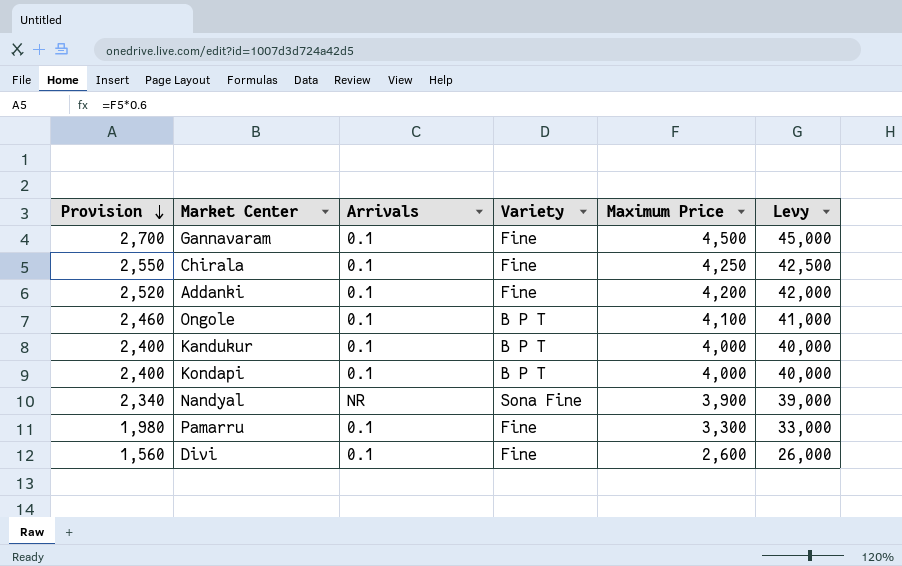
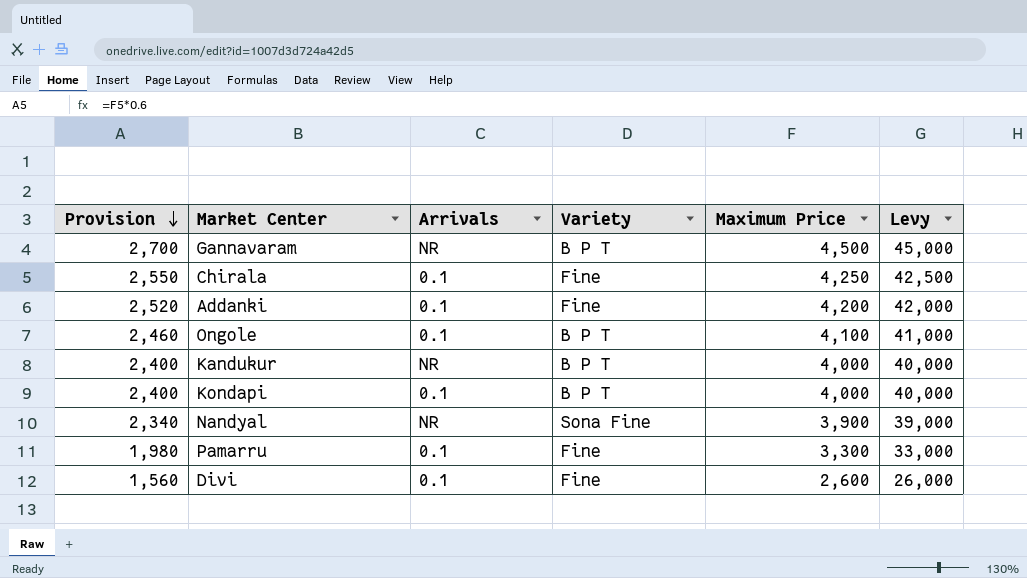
Gannavaram | Arrivals: 0.1 -> NR
Gannavaram | Variety: Fine -> B P T
Kandukur | Arrivals: 0.1 -> NR

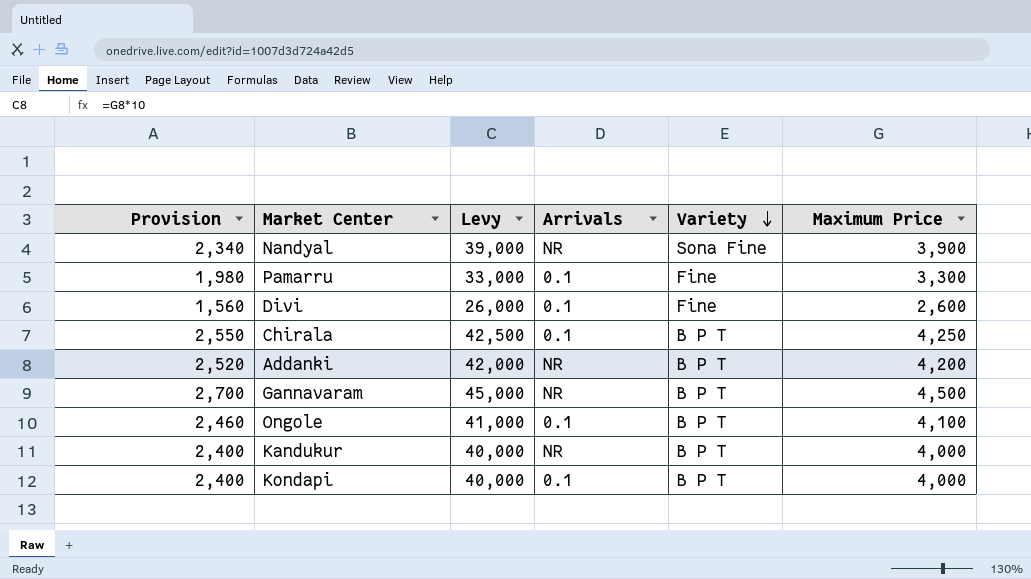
row order: Provision descending -> Variety descending
column Levy | position: 6 -> 3
Chirala | Variety: Fine -> B P T
Addanki | Arrivals: 0.1 -> NR
Addanki | Variety: Fine -> B P T

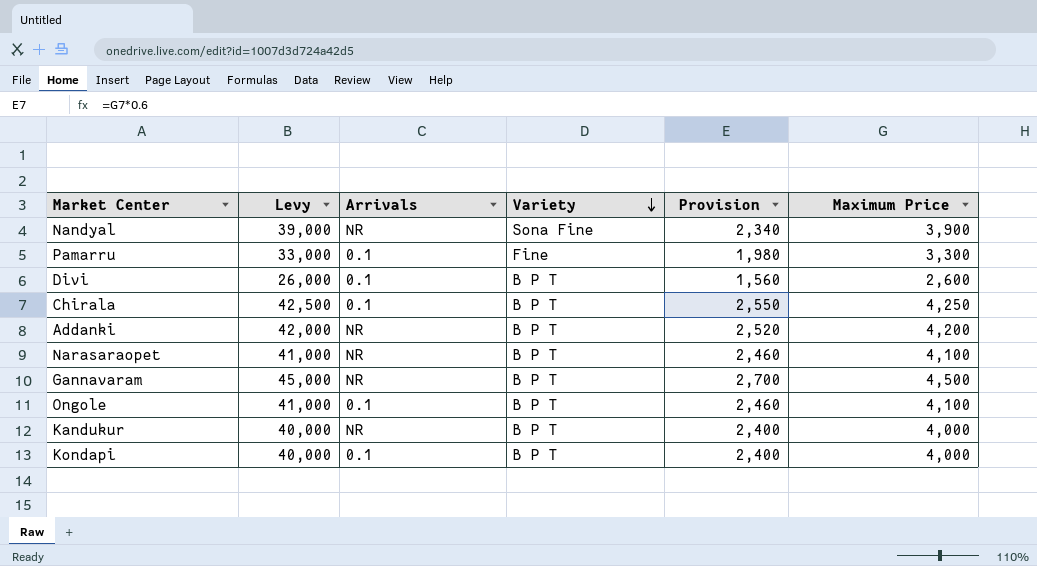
column Provision | position: 1 -> 5
Divi | Variety: Fine -> B P T
row Narasaraopet: none -> 41,000 | NR | B P T | 2,460 | 4,100

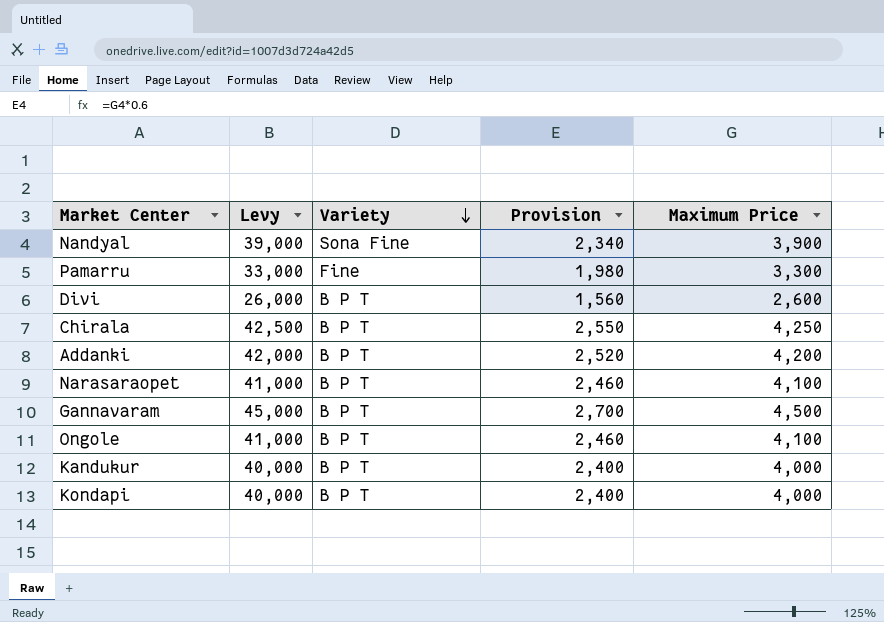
column Arrivals | position: 3 -> none

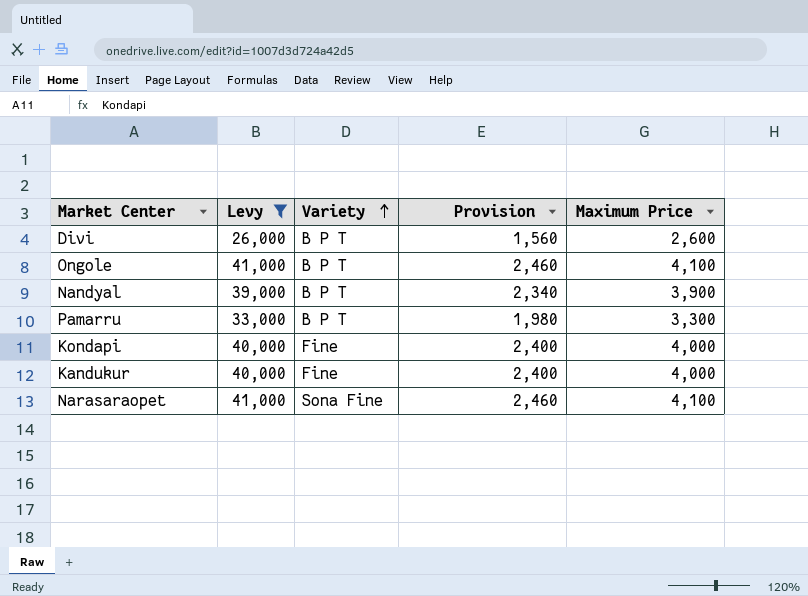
filter: none -> Levy <= 41,000
row order: Variety descending -> Variety ascending
Nandyal | Variety: Sona Fine -> B P T
Pamarru | Variety: Fine -> B P T
Kondapi | Variety: B P T -> Fine
Kandukur | Variety: B P T -> Fine
Narasaraopet | Variety: B P T -> Sona Fine

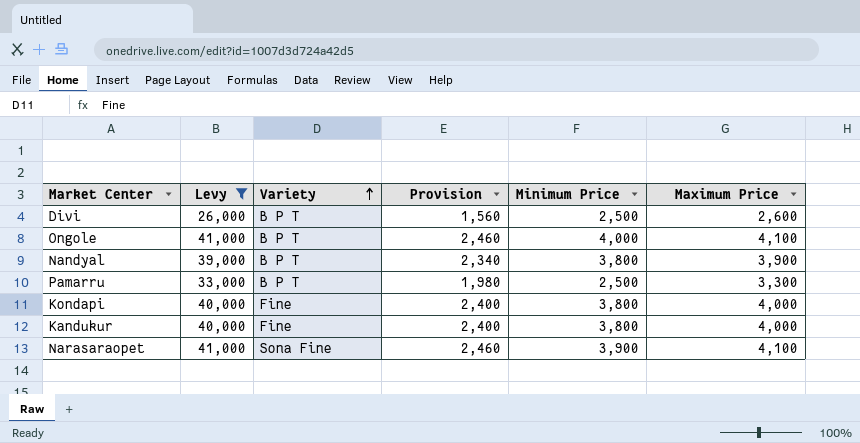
column Minimum Price | position: none -> 5

